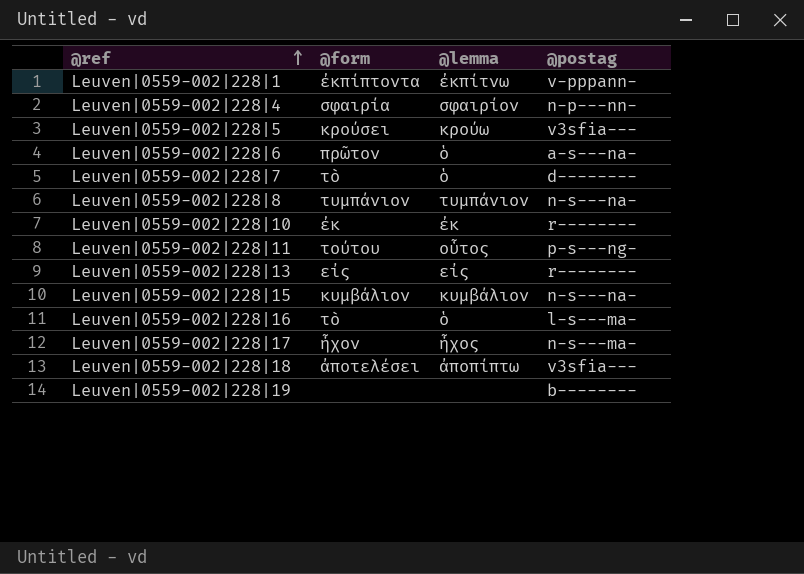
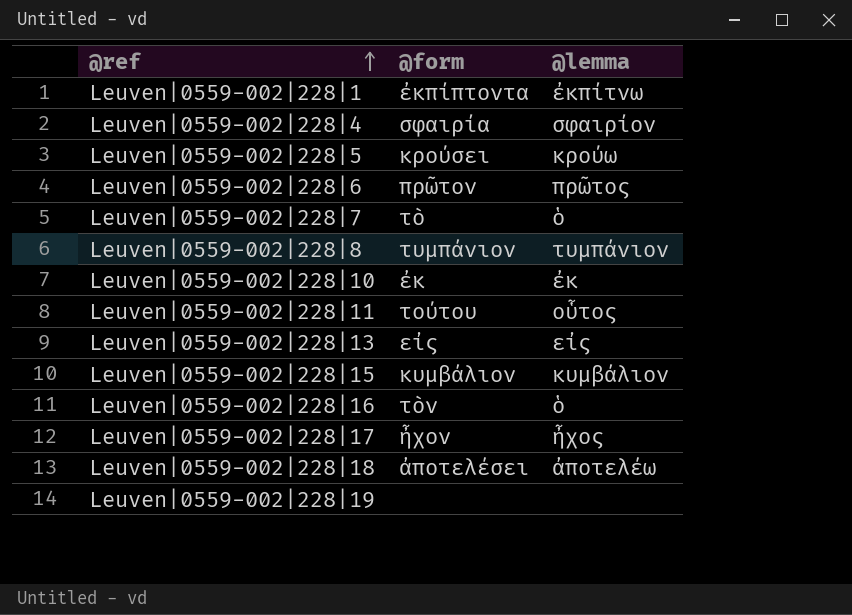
column @postag | position: 4 -> none
Leuven|0559-002|228|6 | @lemma: ὁ -> πρῶτος
Leuven|0559-002|228|16 | @form: τὸ -> τὸν
Leuven|0559-002|228|18 | @lemma: ἀποπίπτω -> ἀποτελέω

